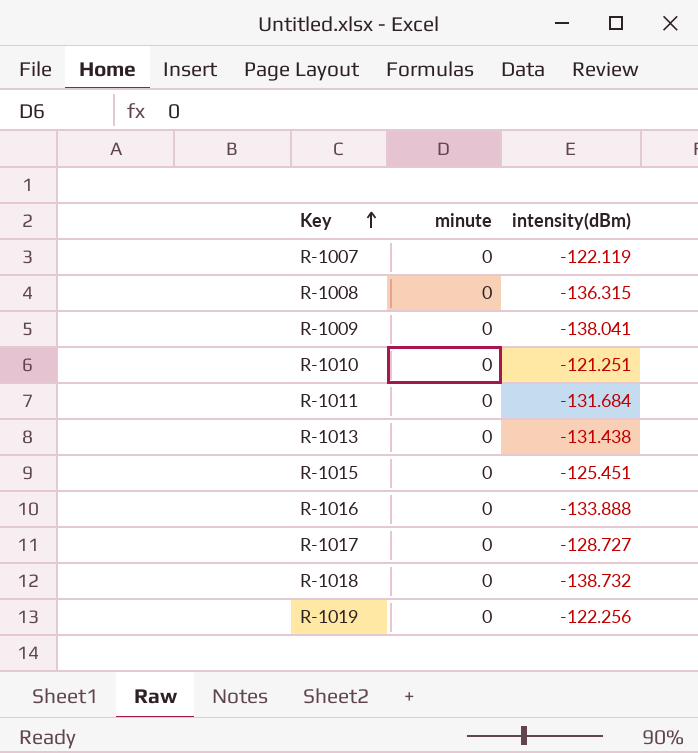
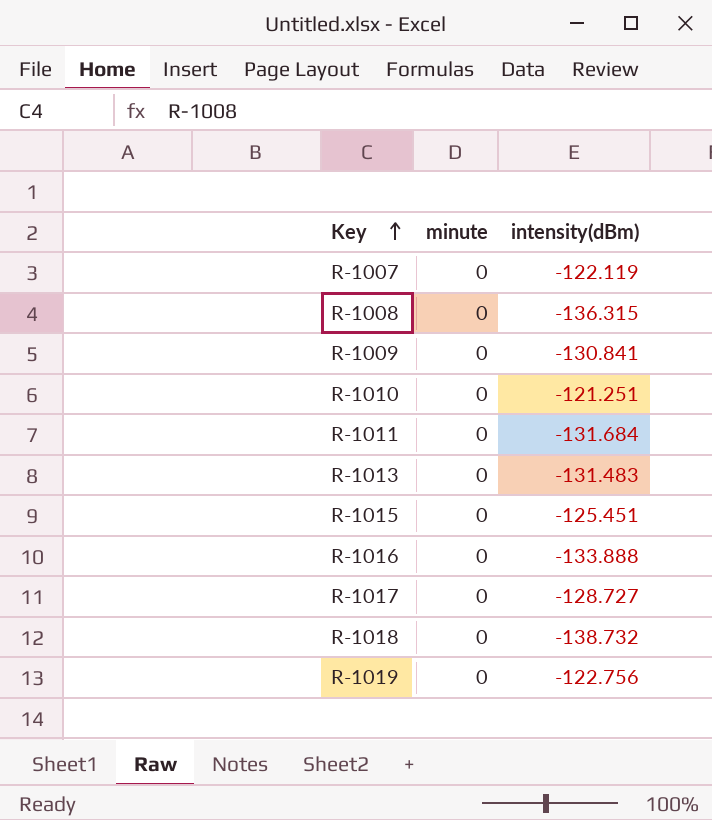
R-1009 | intensity(dBm): -138.041 -> -130.841
R-1013 | intensity(dBm): -131.438 -> -131.483
R-1019 | intensity(dBm): -122.256 -> -122.756

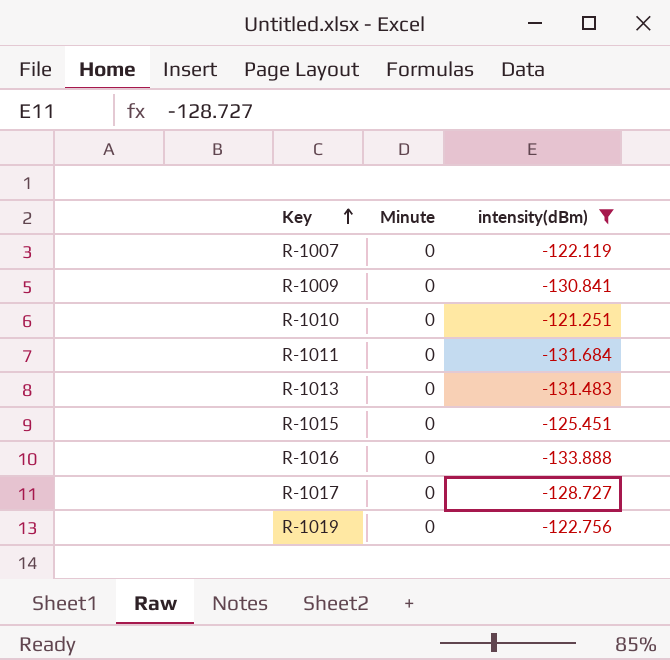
filter: none -> intensity(dBm) >= -133.888
column name: minute -> Minute

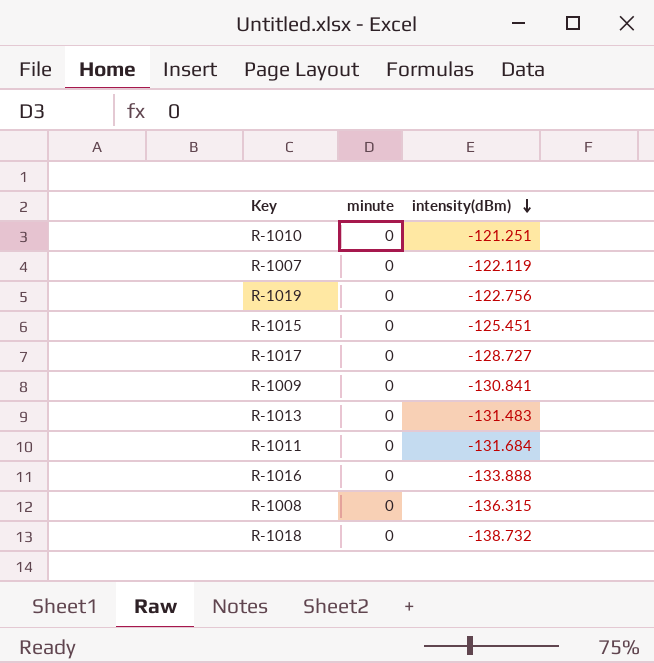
filter: intensity(dBm) >= -133.888 -> none
row order: Key ascending -> intensity(dBm) descending
column name: Minute -> minute

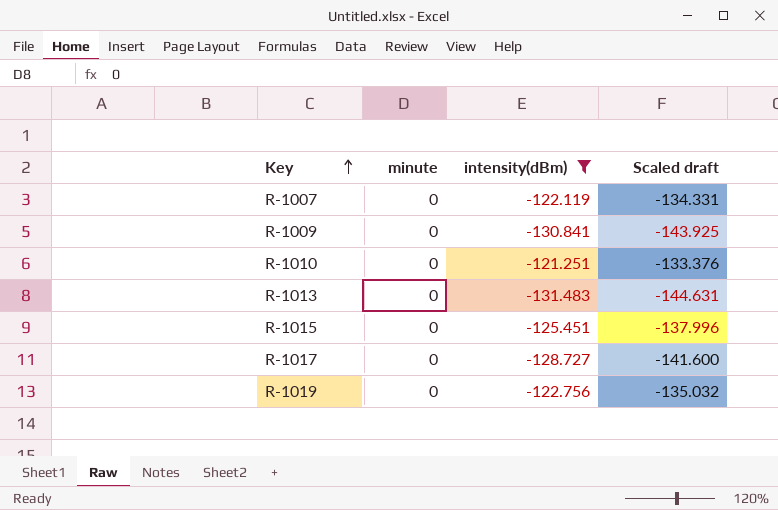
filter: none -> intensity(dBm) >= -131.483
row order: intensity(dBm) descending -> Key ascending
column Scaled draft | formula: none -> [intensity(dBm)] * 1.1

